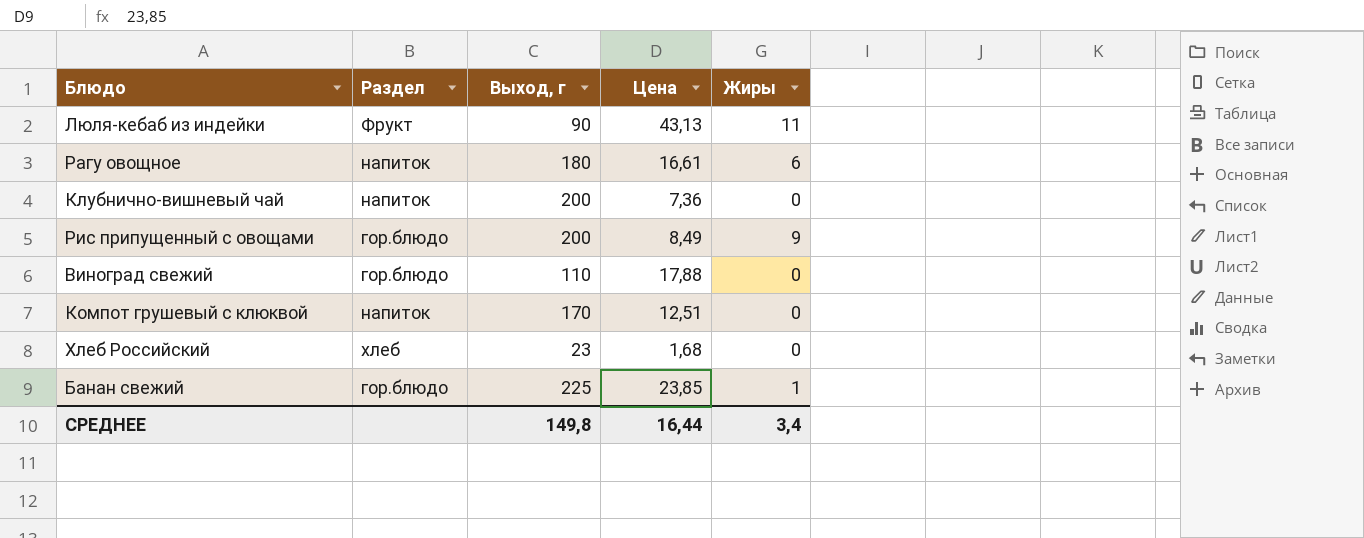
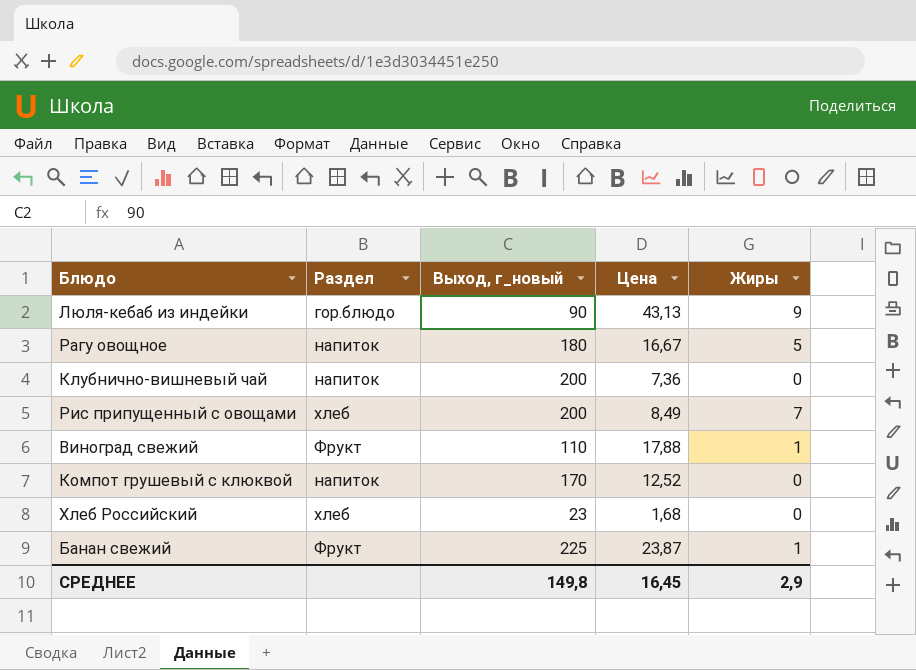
column name: Выход, г -> Выход, г_новый
Люля-кебаб из индейки | Раздел: Фрукт -> гор.блюдо
Люля-кебаб из индейки | Жиры: 11 -> 9
Рагу овощное | Цена: 16,61 -> 16,67
Рагу овощное | Жиры: 6 -> 5
Рис припущенный с овощами | Раздел: гор.блюдо -> хлеб
Рис припущенный с овощами | Жиры: 9 -> 7
Виноград свежий | Раздел: гор.блюдо -> Фрукт
Виноград свежий | Жиры: 0 -> 1
Компот грушевый с клюквой | Цена: 12,51 -> 12,52
Банан свежий | Раздел: гор.блюдо -> Фрукт
Банан свежий | Цена: 23,85 -> 23,87
СРЕДНЕЕ | Цена: 16,44 -> 16,45
СРЕДНЕЕ | Жиры: 3,4 -> 2,9

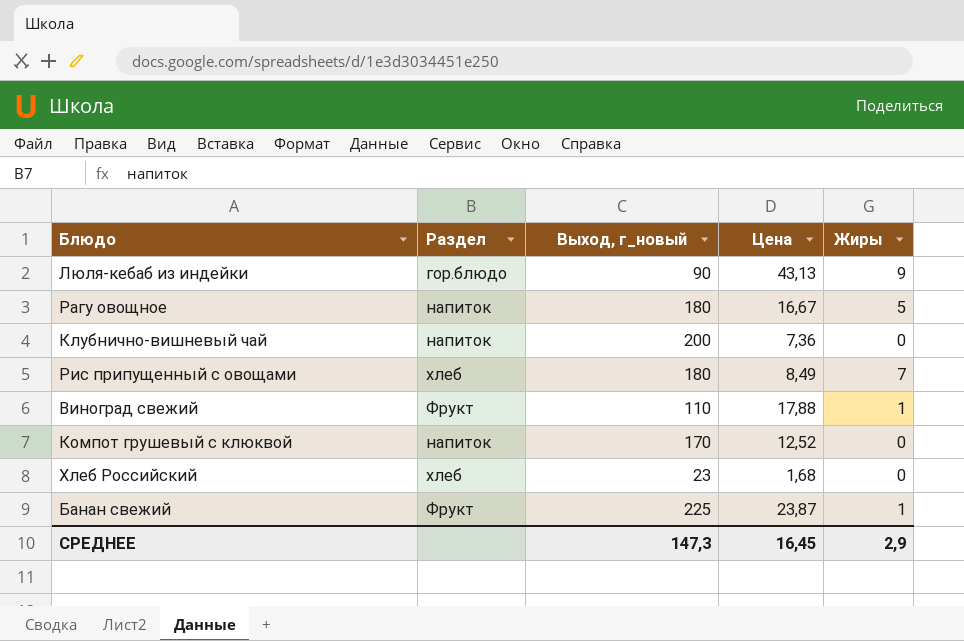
Рис припущенный с овощами | Выход, г_новый: 200 -> 180
СРЕДНЕЕ | Выход, г_новый: 149,8 -> 147,3

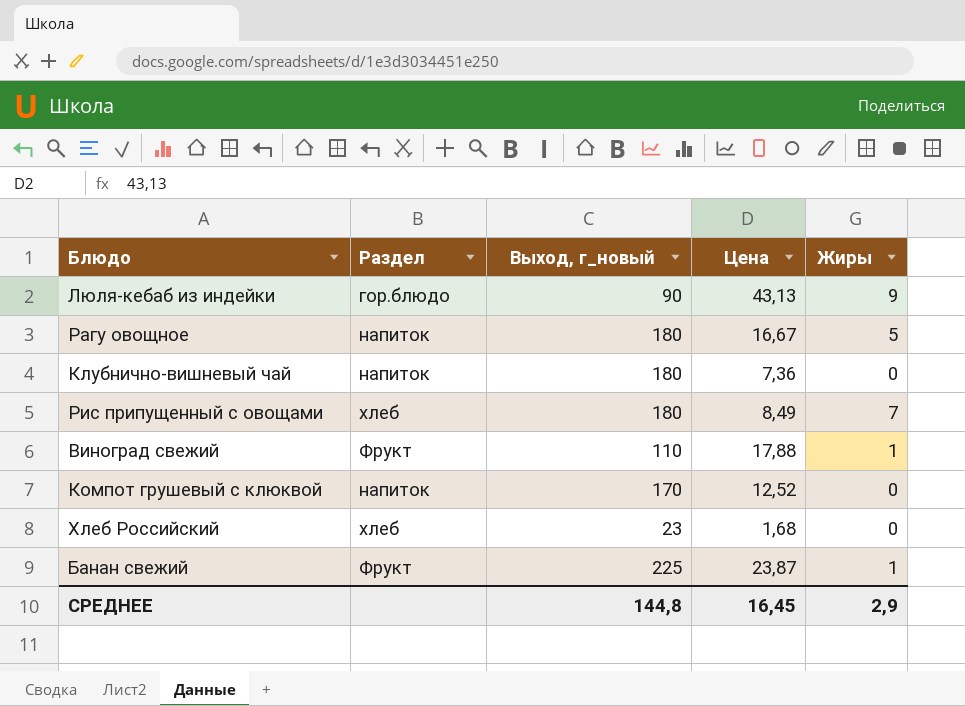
Клубнично-вишневый чай | Выход, г_новый: 200 -> 180
СРЕДНЕЕ | Выход, г_новый: 147,3 -> 144,8

